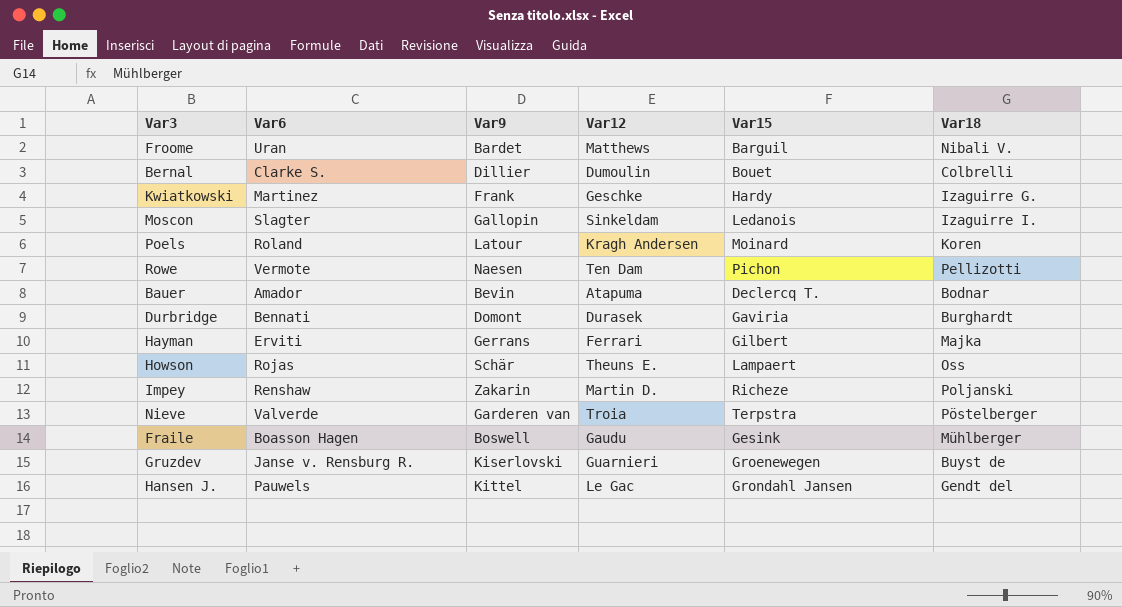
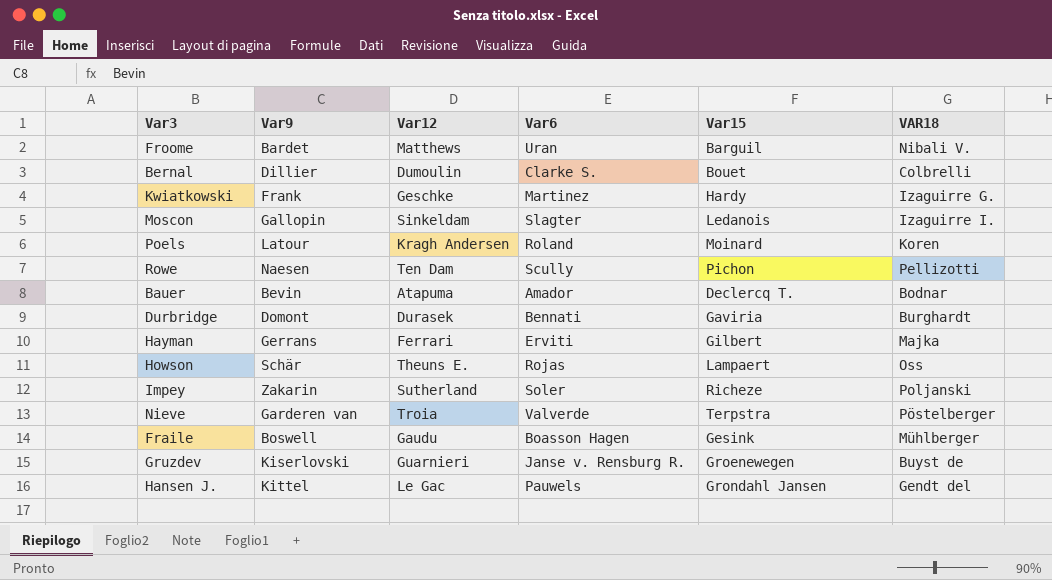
column Var6 | position: 2 -> 4
column name: Var18 -> VAR18
Rowe | Var6: Vermote -> Scully
Impey | Var12: Martin D. -> Sutherland
Impey | Var6: Renshaw -> Soler

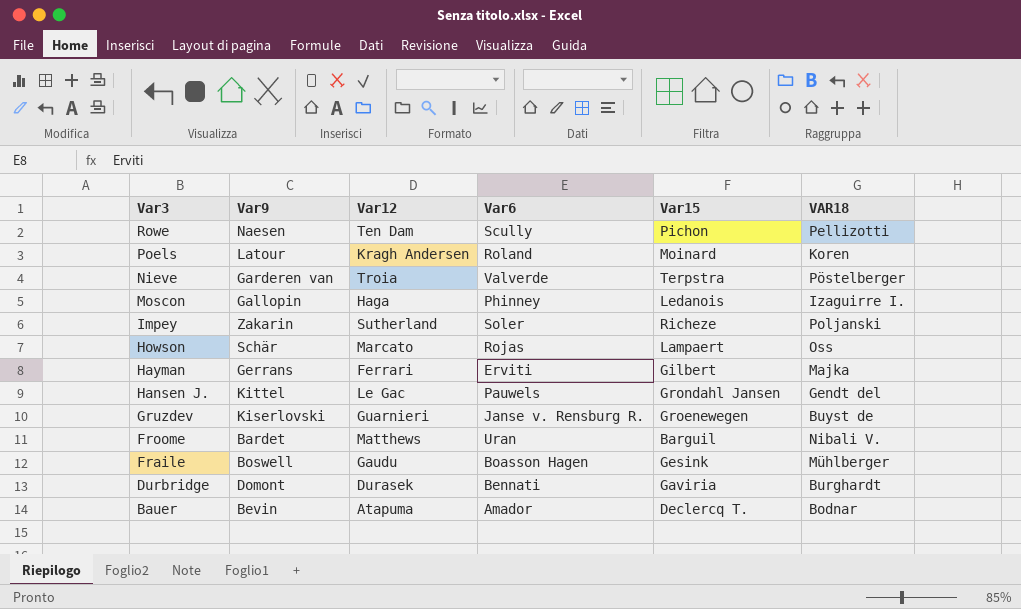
row order: none -> Var3 descending
row Bernal: Dillier | Dumoulin | Clarke S. | Bouet | Colbrelli -> none
row Kwiatkowski: Frank | Geschke | Martinez | Hardy | Izaguirre G. -> none
Moscon | Var12: Sinkeldam -> Haga
Moscon | Var6: Slagter -> Phinney
Howson | Var12: Theuns E. -> Marcato

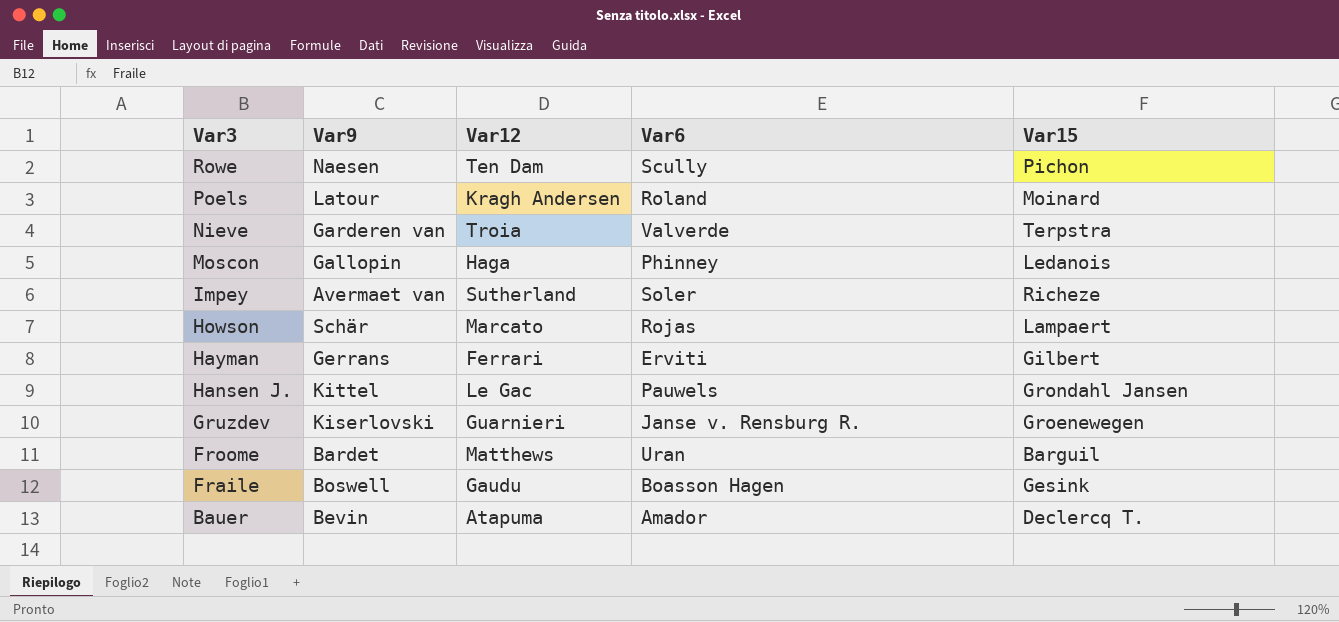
column VAR18 | position: 6 -> none
row Durbridge: Domont | Durasek | Bennati | Gaviria | Burghardt -> none
Impey | Var9: Zakarin -> Avermaet van

